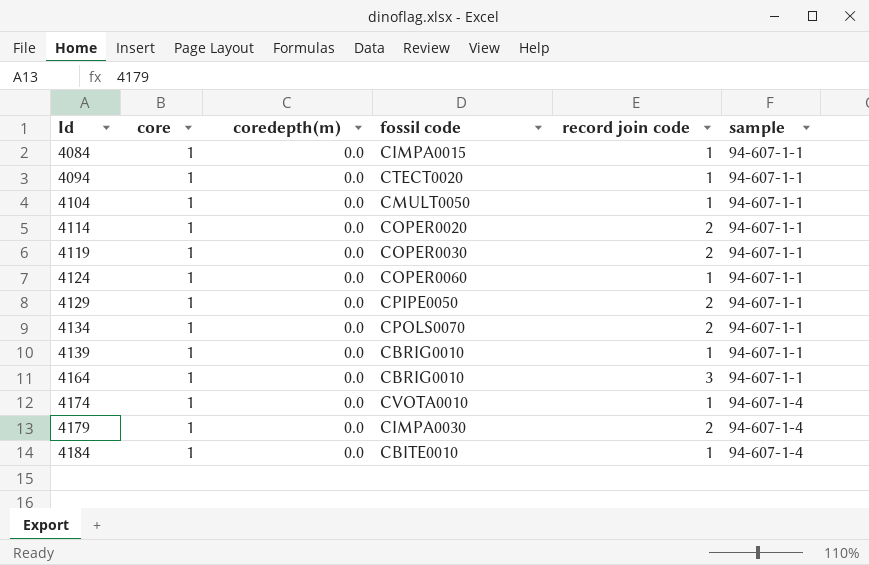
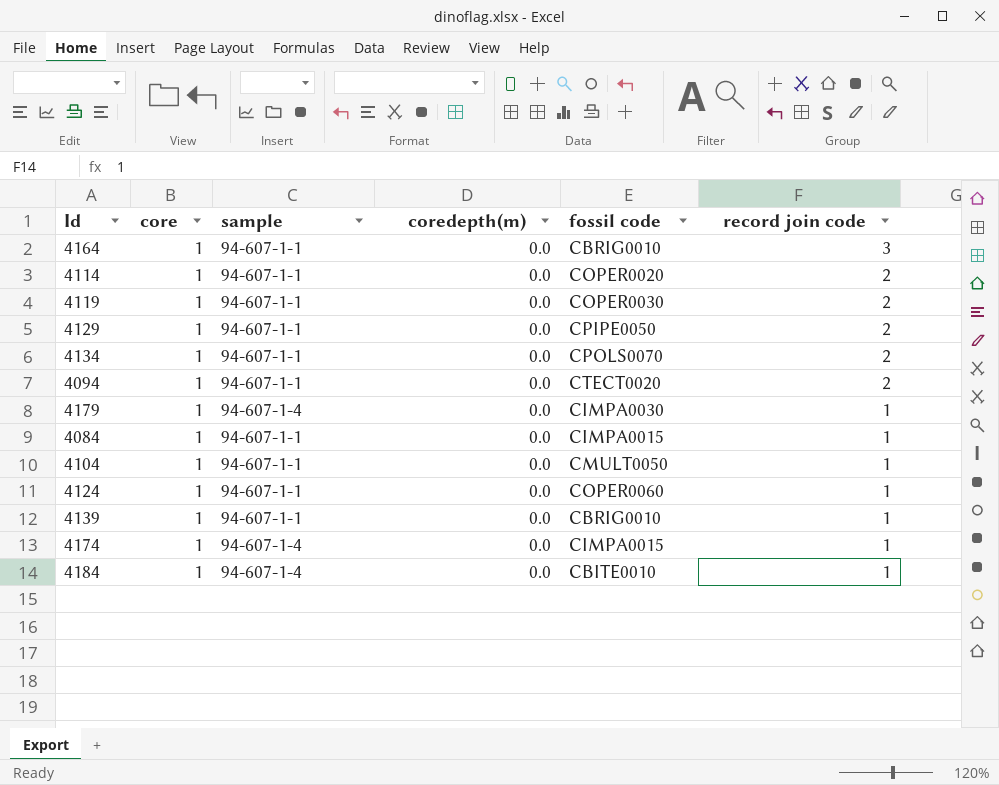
row order: Id ascending -> record join code descending
column sample | position: 6 -> 3
4094 | record join code: 1 -> 2
4179 | record join code: 2 -> 1
4174 | fossil code: CVOTA0010 -> CIMPA0015

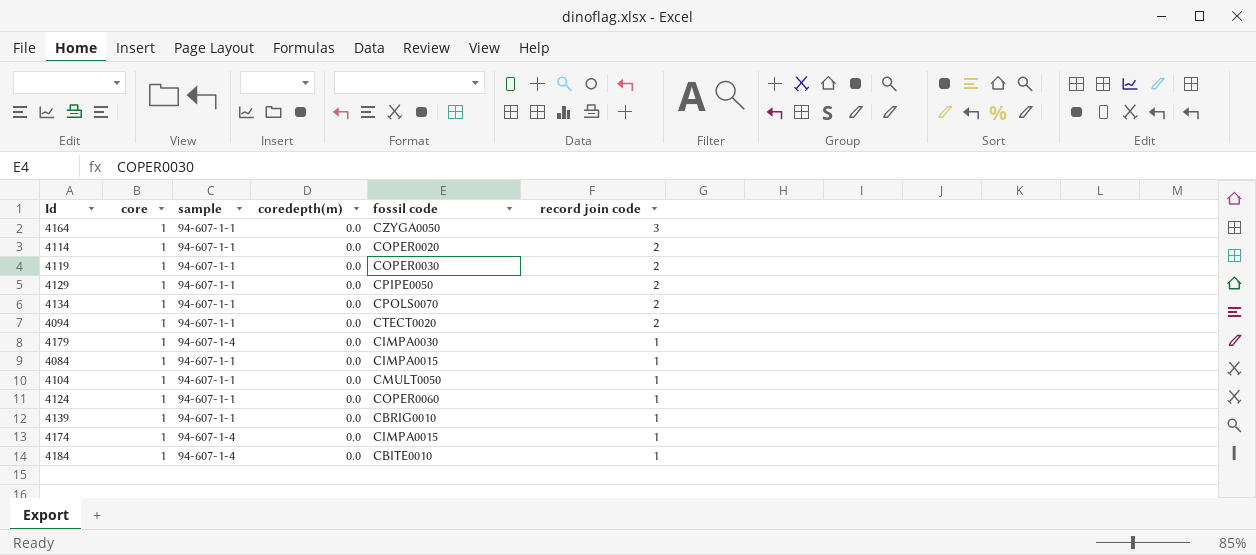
4164 | fossil code: CBRIG0010 -> CZYGA0050

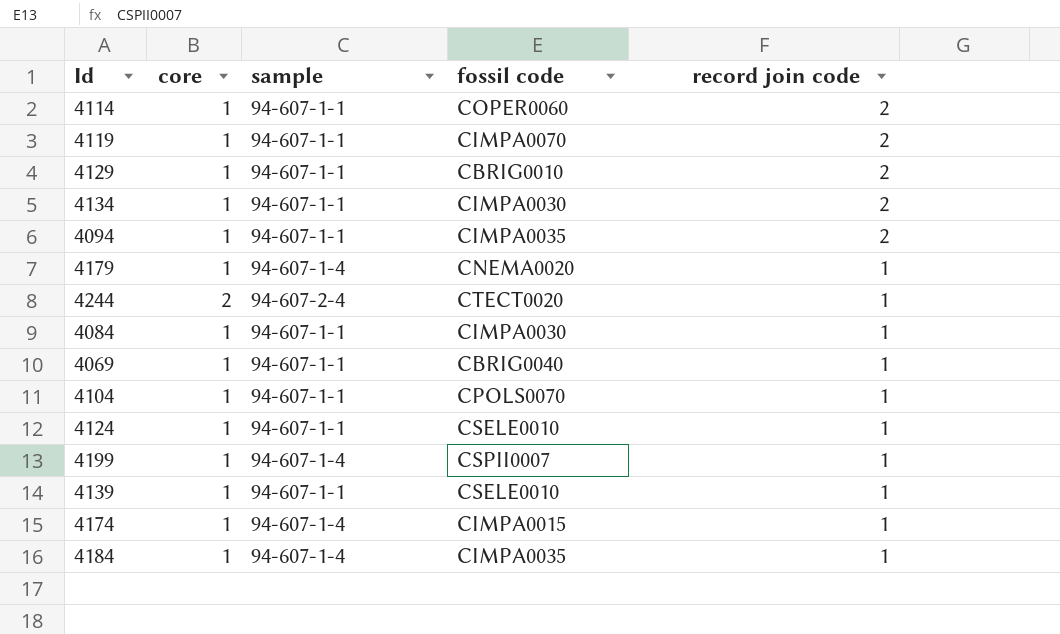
column coredepth(m) | position: 4 -> none
row 4164: 1 | 94-607-1-1 | 0.0 | CZYGA0050 | 3 -> none
4114 | fossil code: COPER0020 -> COPER0060
4119 | fossil code: COPER0030 -> CIMPA0070
4129 | fossil code: CPIPE0050 -> CBRIG0010
4134 | fossil code: CPOLS0070 -> CIMPA0030
4094 | fossil code: CTECT0020 -> CIMPA0035
4179 | fossil code: CIMPA0030 -> CNEMA0020
row 4244: none -> 2 | 94-607-2-4 | CTECT0020 | 1
4084 | fossil code: CIMPA0015 -> CIMPA0030
row 4069: none -> 1 | 94-607-1-1 | CBRIG0040 | 1
4104 | fossil code: CMULT0050 -> CPOLS0070
4124 | fossil code: COPER0060 -> CSELE0010
row 4199: none -> 1 | 94-607-1-4 | CSPII0007 | 1
4139 | fossil code: CBRIG0010 -> CSELE0010
4184 | fossil code: CBITE0010 -> CIMPA0035

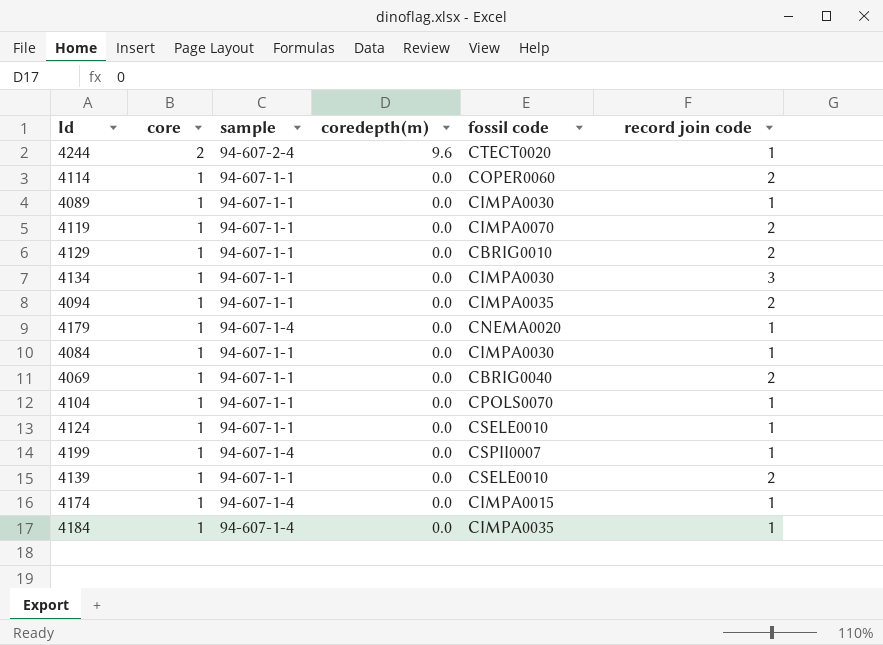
row order: record join code descending -> core descending
column coredepth(m) | position: none -> 4
row 4089: none -> 1 | 94-607-1-1 | 0.0 | CIMPA0030 | 1
4134 | record join code: 2 -> 3
4069 | record join code: 1 -> 2
4139 | record join code: 1 -> 2

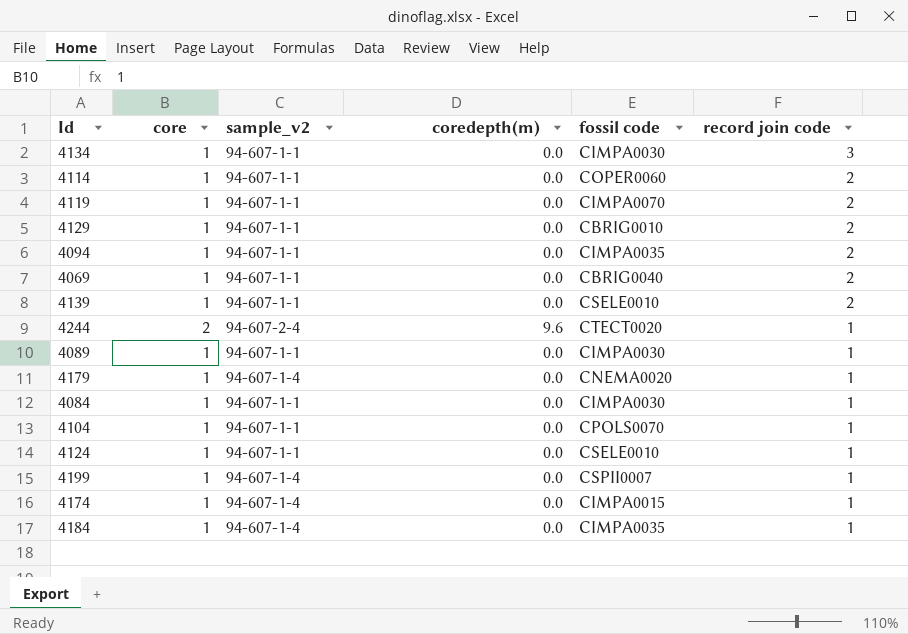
row order: core descending -> record join code descending
column name: sample -> sample_v2

